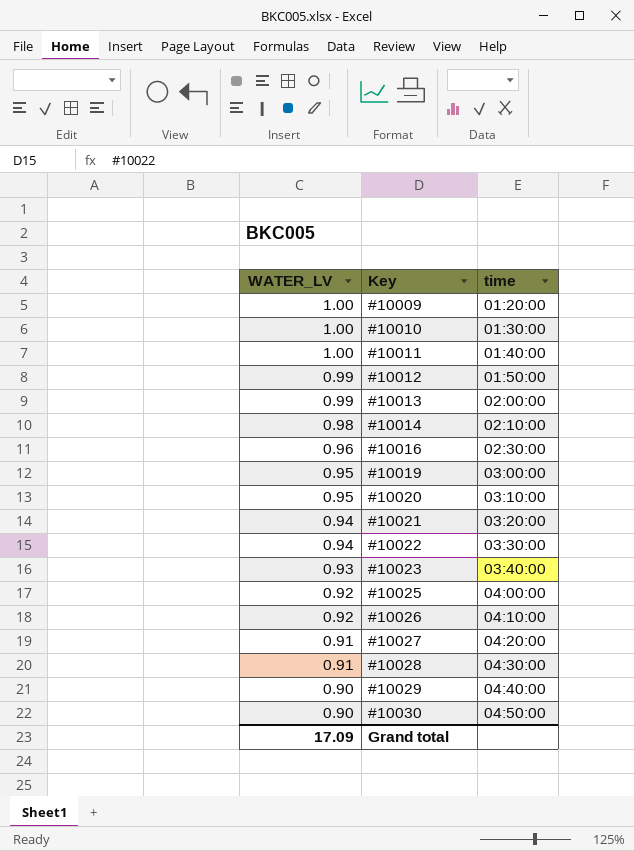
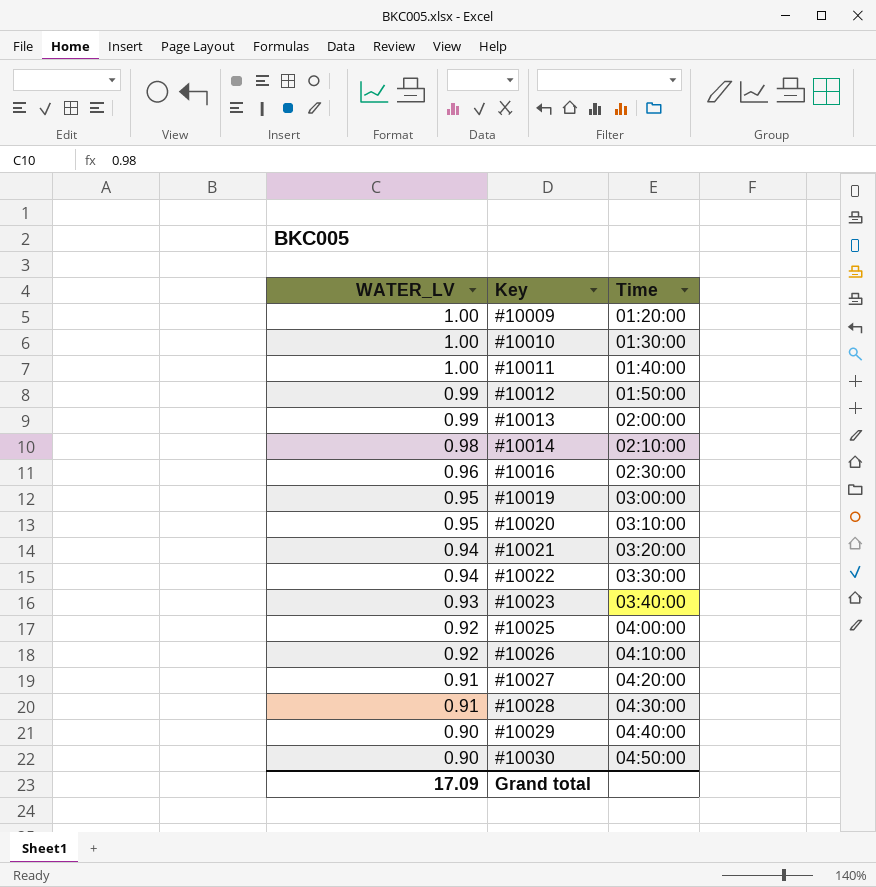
column name: time -> Time

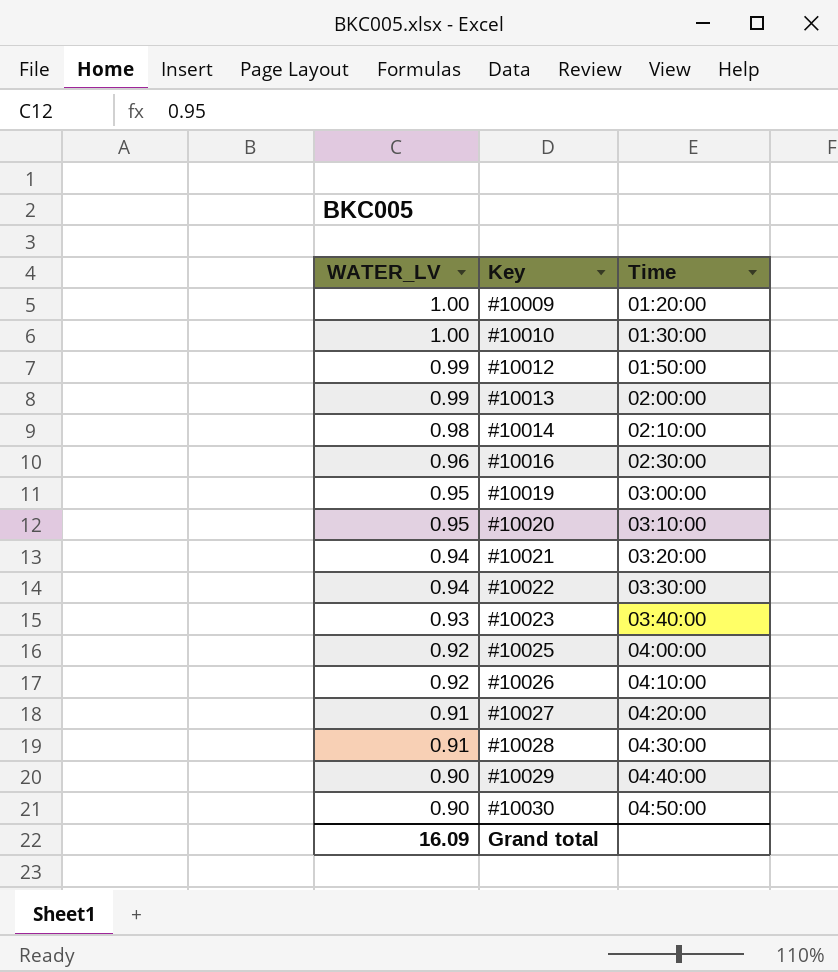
row #10011: 1.00 | 01:40:00 -> none
Grand total | WATER_LV: 17.09 -> 16.09

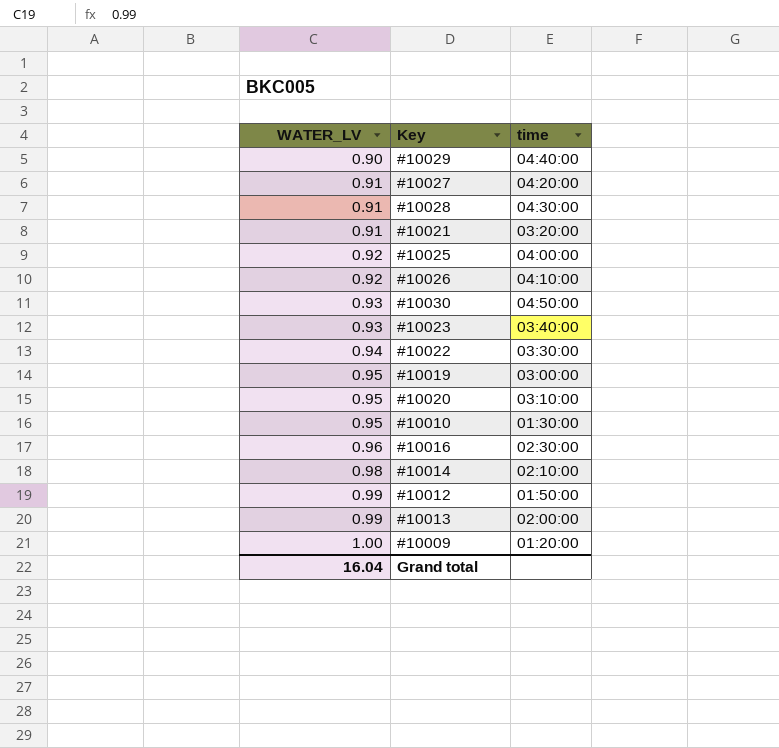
row order: WATER_LV descending -> WATER_LV ascending
column name: Time -> time
#10021 | WATER_LV: 0.94 -> 0.91
#10030 | WATER_LV: 0.90 -> 0.93
#10010 | WATER_LV: 1.00 -> 0.95
Grand total | WATER_LV: 16.09 -> 16.04

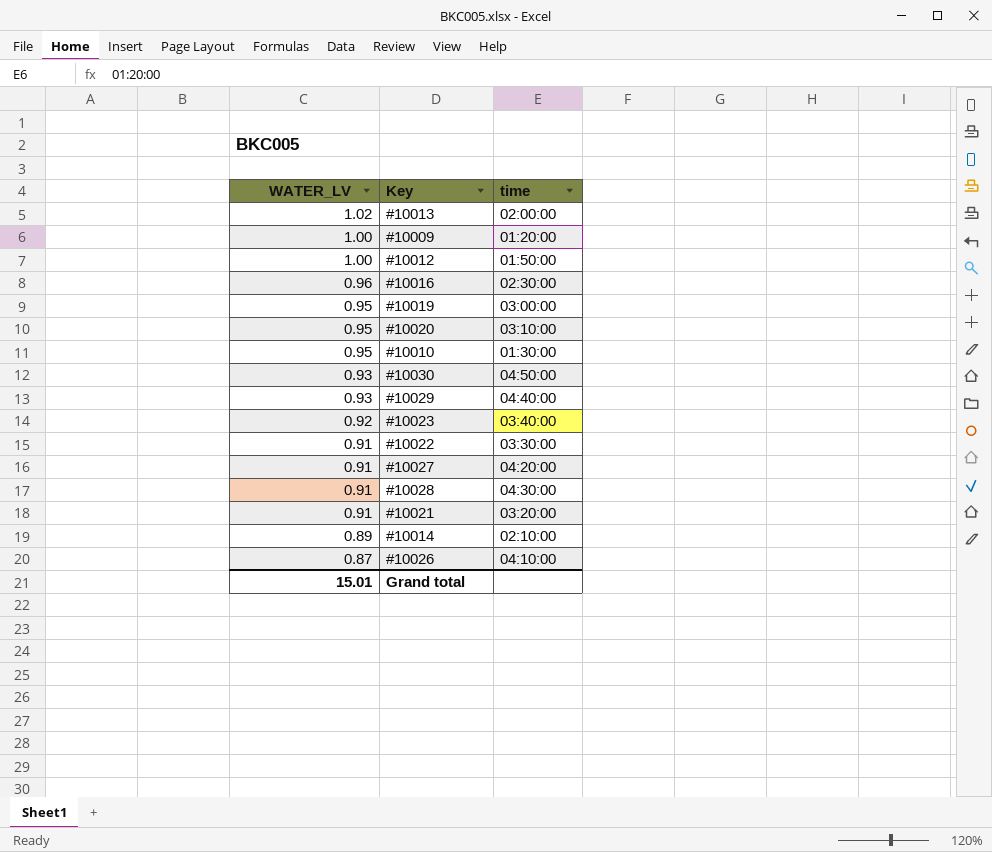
row order: WATER_LV ascending -> WATER_LV descending
row #10025: 0.92 | 04:00:00 -> none
#10013 | WATER_LV: 0.99 -> 1.02
#10012 | WATER_LV: 0.99 -> 1.00
#10029 | WATER_LV: 0.90 -> 0.93
#10023 | WATER_LV: 0.93 -> 0.92
#10022 | WATER_LV: 0.94 -> 0.91
#10014 | WATER_LV: 0.98 -> 0.89
#10026 | WATER_LV: 0.92 -> 0.87
Grand total | WATER_LV: 16.04 -> 15.01

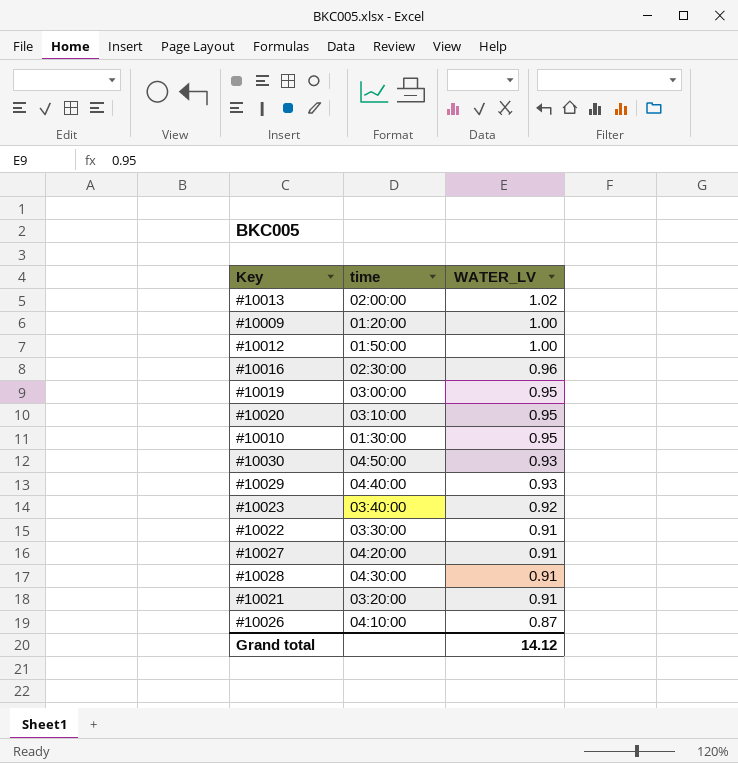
column WATER_LV | position: 1 -> 3
row #10014: 0.89 | 02:10:00 -> none
Grand total | WATER_LV: 15.01 -> 14.12

